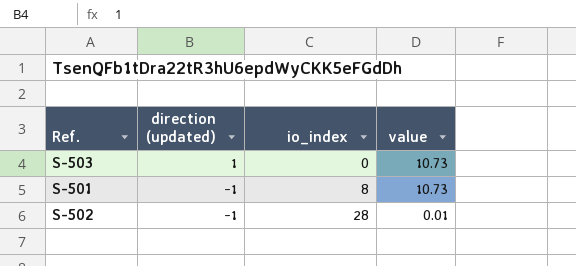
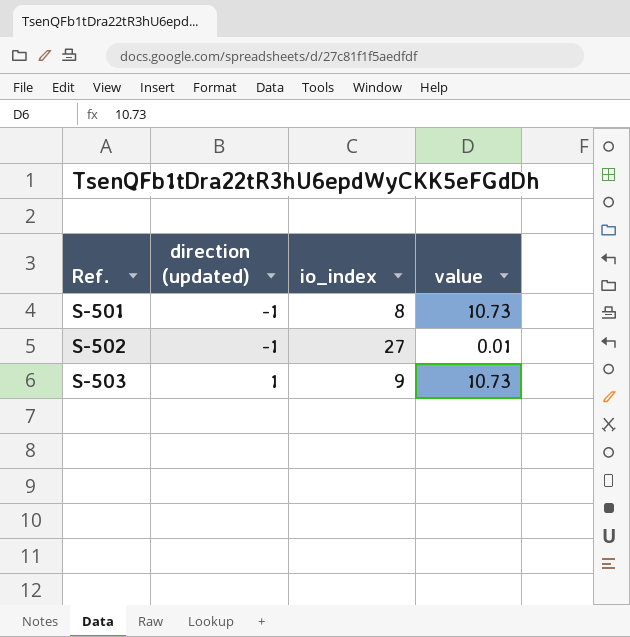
row order: direction (updated) descending -> Ref. ascending
S-502 | io_index: 28 -> 27
S-503 | io_index: 0 -> 9

